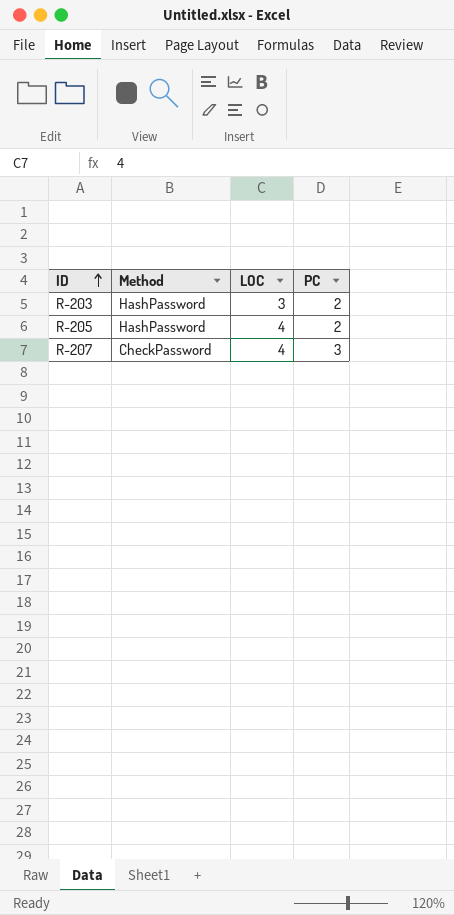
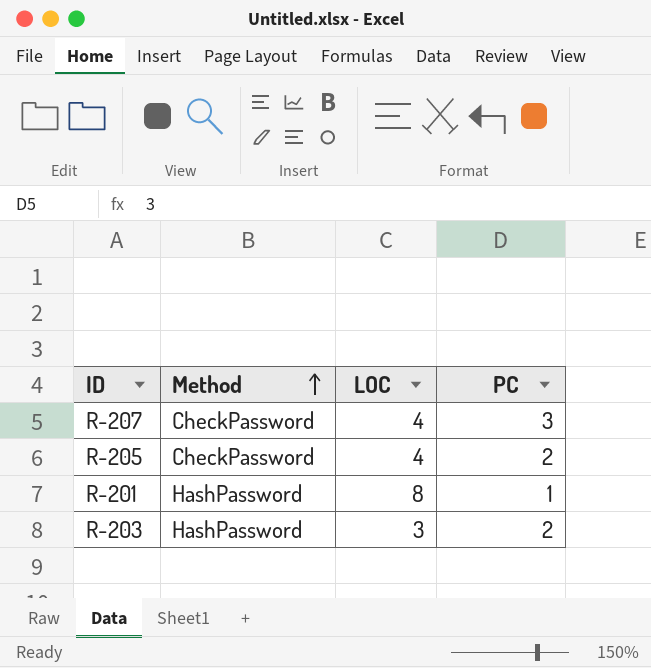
row order: ID ascending -> Method ascending
R-205 | Method: HashPassword -> CheckPassword
row R-201: none -> HashPassword | 8 | 1

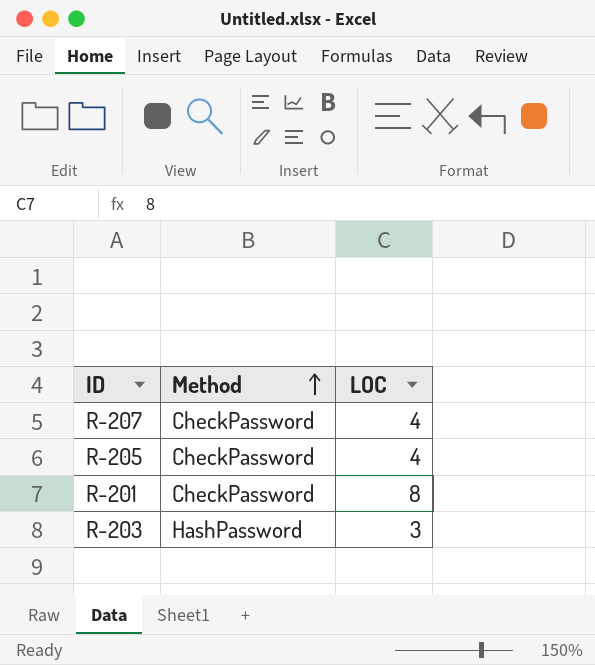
column PC | position: 4 -> none
R-201 | Method: HashPassword -> CheckPassword

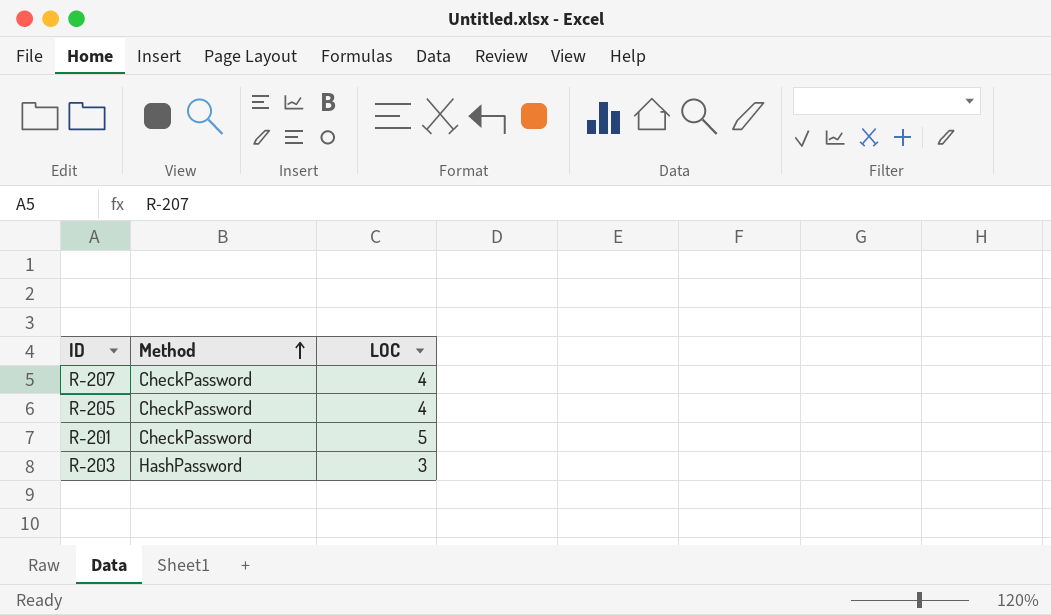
R-201 | LOC: 8 -> 5

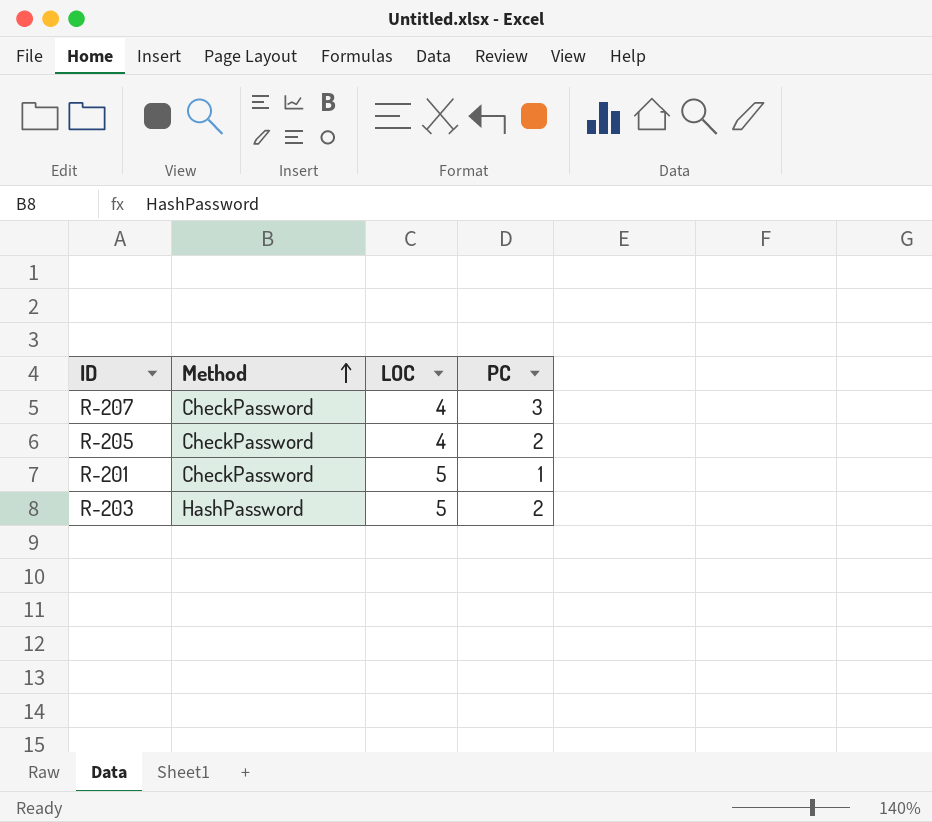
column PC | position: none -> 4
R-203 | LOC: 3 -> 5

